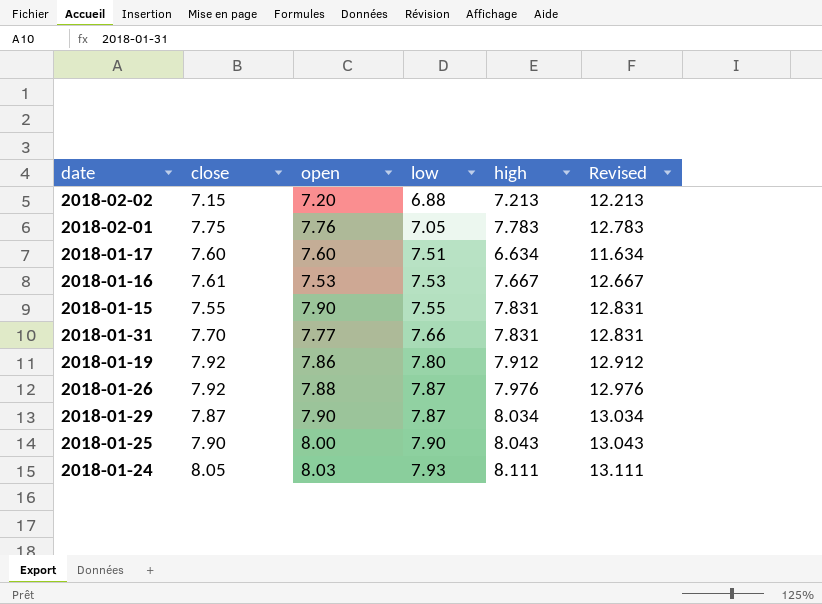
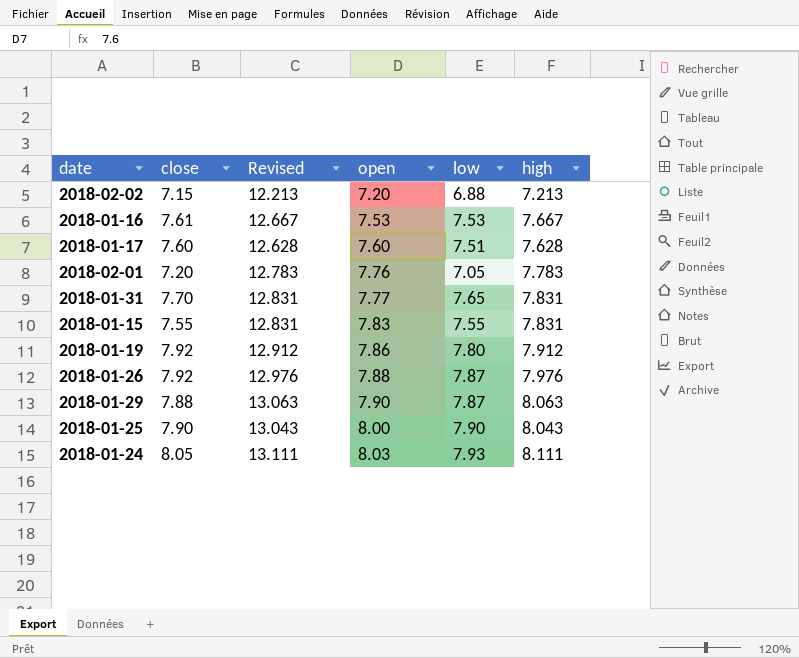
row order: low ascending -> open ascending
column Revised | position: 6 -> 3
2018-01-17 | Revised: 11.634 -> 12.628
2018-01-17 | high: 6.634 -> 7.628
2018-02-01 | close: 7.75 -> 7.20
2018-01-31 | low: 7.66 -> 7.65
2018-01-15 | open: 7.90 -> 7.83
2018-01-29 | close: 7.87 -> 7.88
2018-01-29 | Revised: 13.034 -> 13.063
2018-01-29 | high: 8.034 -> 8.063

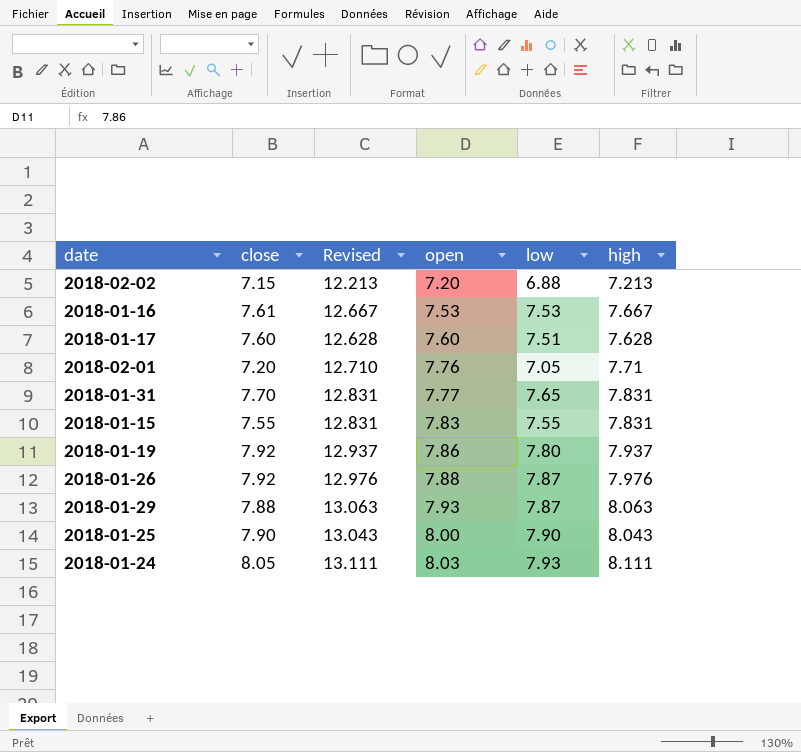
2018-02-01 | Revised: 12.783 -> 12.710
2018-02-01 | high: 7.783 -> 7.71
2018-01-19 | Revised: 12.912 -> 12.937
2018-01-19 | high: 7.912 -> 7.937
2018-01-29 | open: 7.90 -> 7.93

